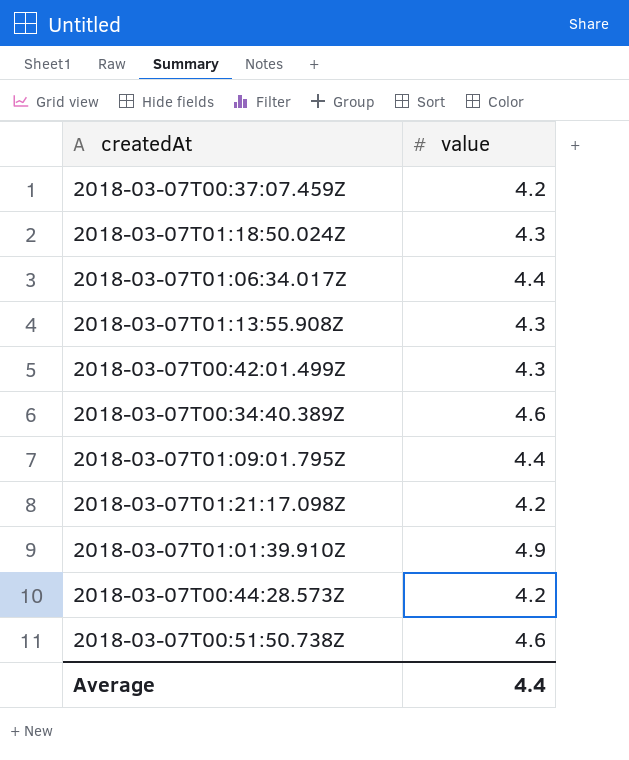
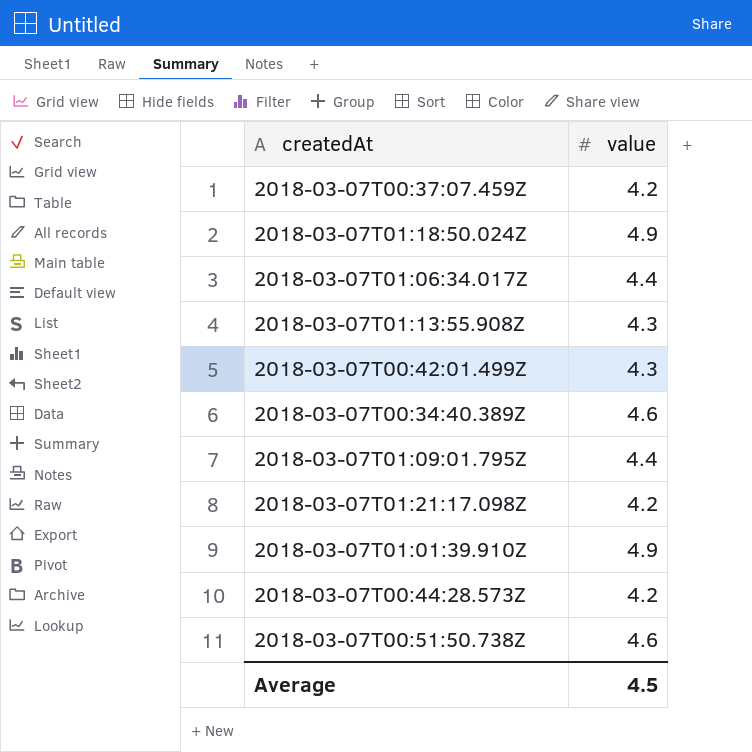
2018-03-07T01:18:50.024Z | value: 4.3 -> 4.9
Average | value: 4.4 -> 4.5

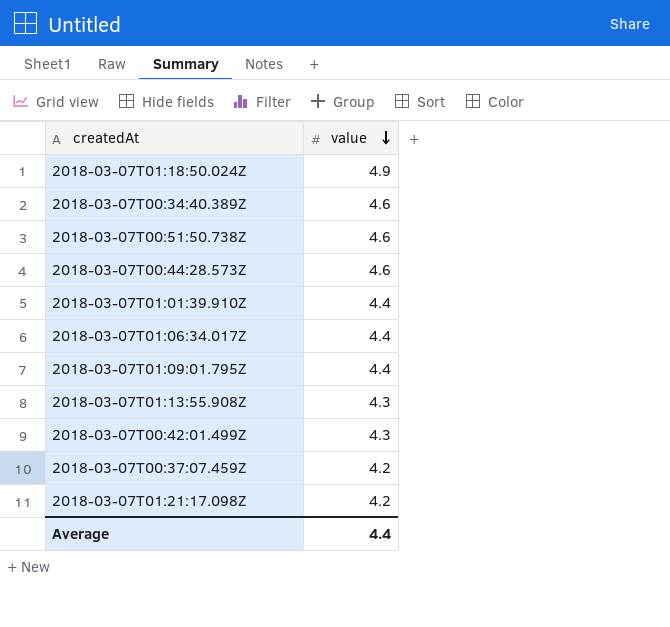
row order: none -> value descending
2018-03-07T00:44:28.573Z | value: 4.2 -> 4.6
2018-03-07T01:01:39.910Z | value: 4.9 -> 4.4
Average | value: 4.5 -> 4.4

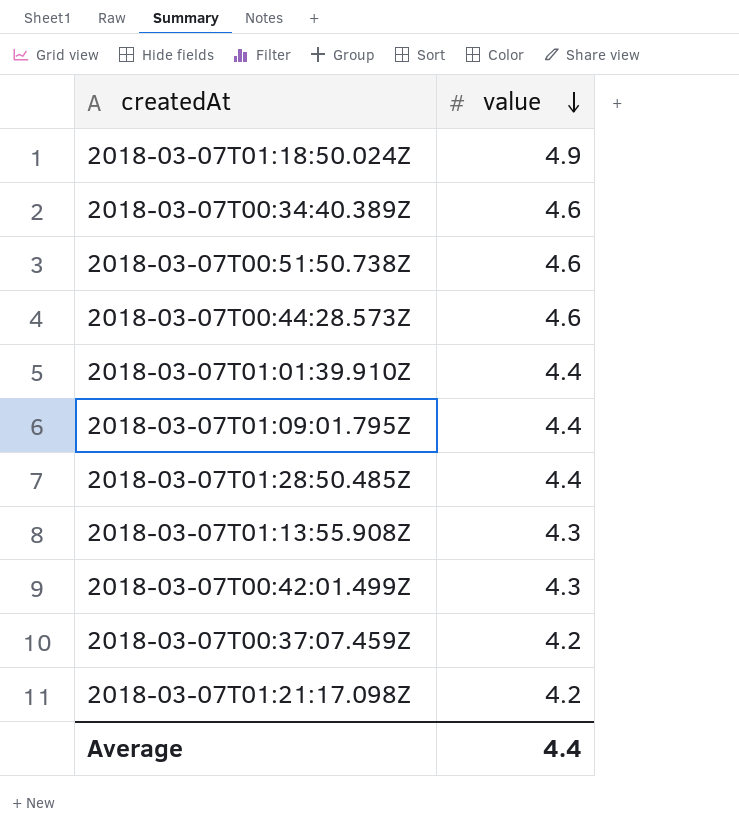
row 2018-03-07T01:06:34.017Z: 4.4 -> none
row 2018-03-07T01:28:50.485Z: none -> 4.4

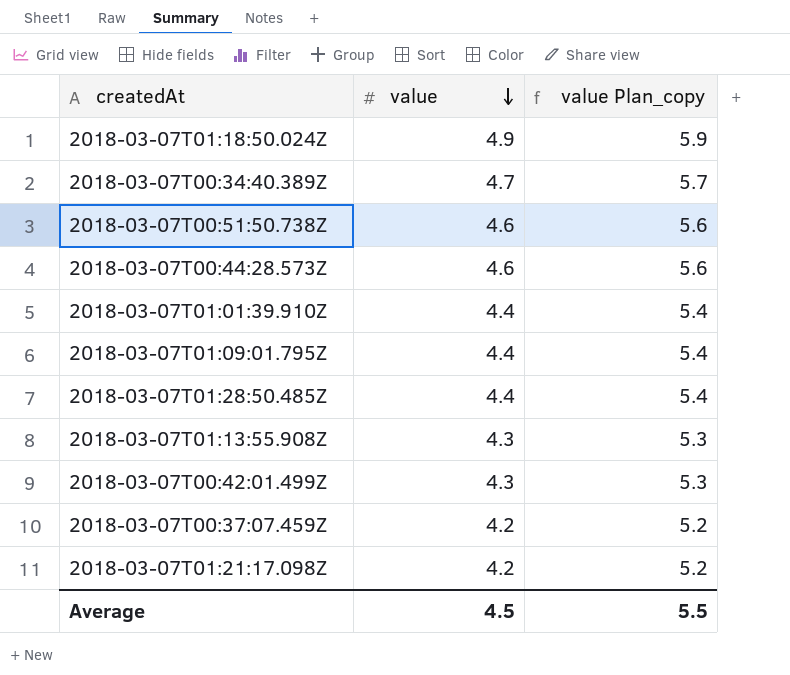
column value Plan_copy | formula: none -> [value] + 1
2018-03-07T00:34:40.389Z | value: 4.6 -> 4.7
Average | value: 4.4 -> 4.5

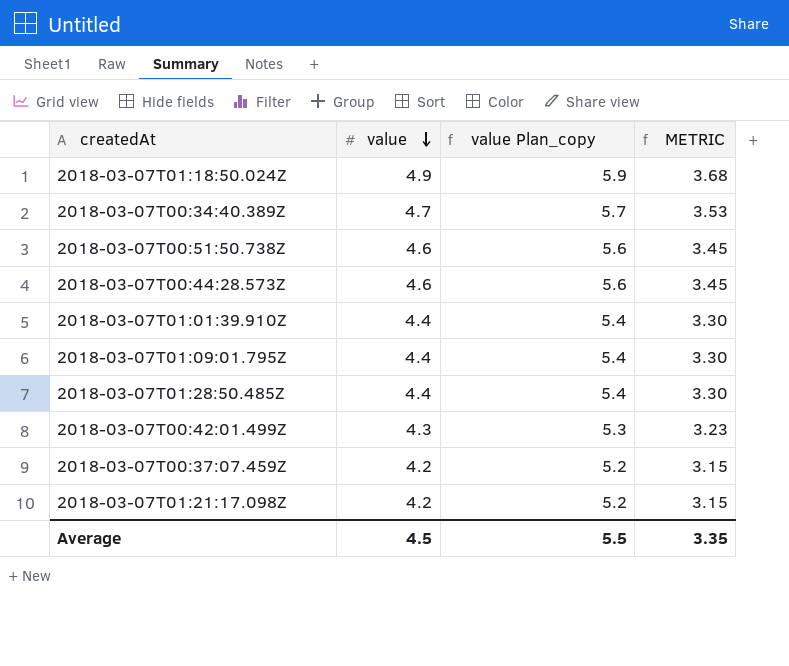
column METRIC | formula: none -> [value] * 0.75
row 2018-03-07T01:13:55.908Z: 4.3 | 5.3 -> none

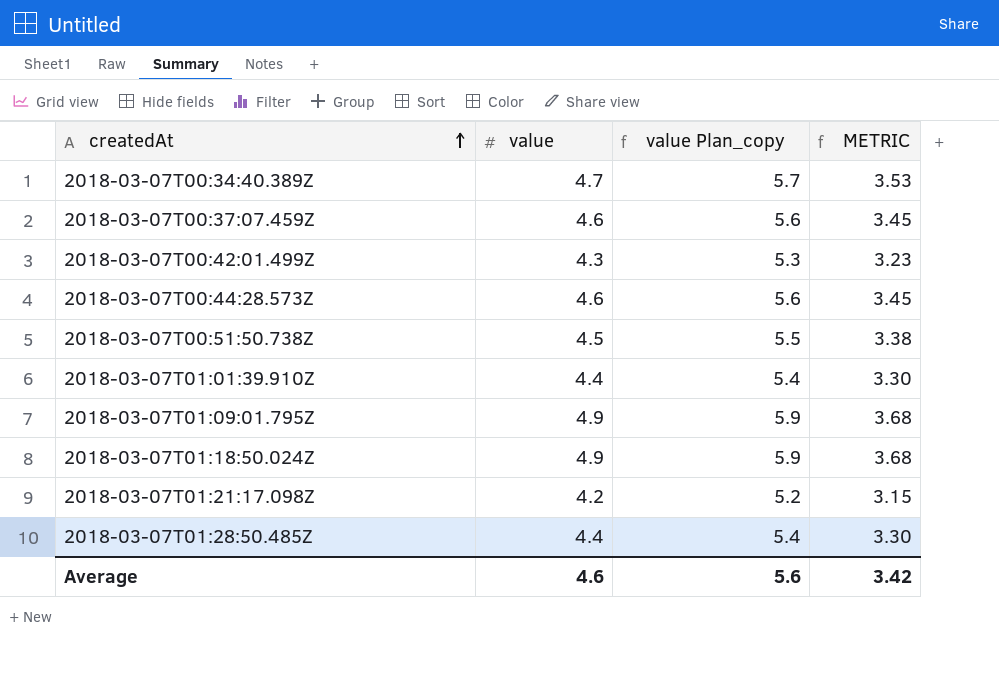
row order: value descending -> createdAt ascending
2018-03-07T00:37:07.459Z | value: 4.2 -> 4.6
2018-03-07T00:37:07.459Z | value Plan_copy: 5.2 -> 5.6
2018-03-07T00:37:07.459Z | METRIC: 3.15 -> 3.45
2018-03-07T00:51:50.738Z | value: 4.6 -> 4.5
2018-03-07T00:51:50.738Z | value Plan_copy: 5.6 -> 5.5
2018-03-07T00:51:50.738Z | METRIC: 3.45 -> 3.38
2018-03-07T01:09:01.795Z | value: 4.4 -> 4.9
2018-03-07T01:09:01.795Z | value Plan_copy: 5.4 -> 5.9
2018-03-07T01:09:01.795Z | METRIC: 3.30 -> 3.68
Average | value: 4.5 -> 4.6
Average | value Plan_copy: 5.5 -> 5.6
Average | METRIC: 3.35 -> 3.42

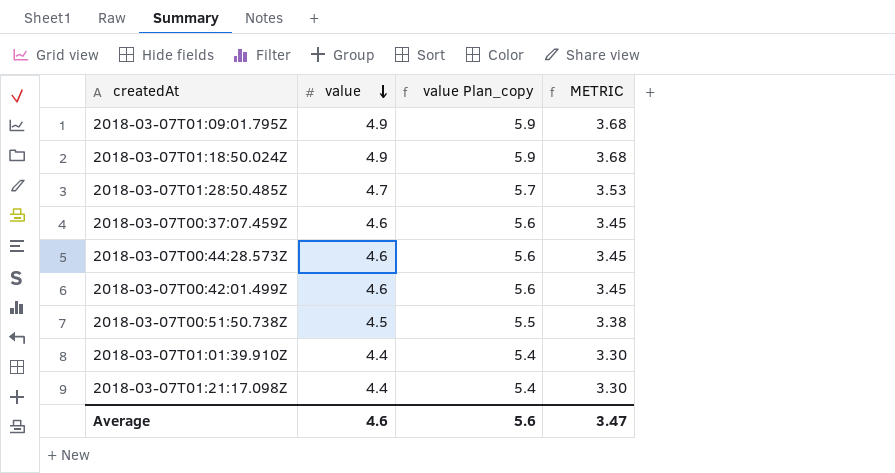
row order: createdAt ascending -> value descending
row 2018-03-07T00:34:40.389Z: 4.7 | 5.7 | 3.53 -> none
2018-03-07T01:28:50.485Z | value: 4.4 -> 4.7
2018-03-07T01:28:50.485Z | value Plan_copy: 5.4 -> 5.7
2018-03-07T01:28:50.485Z | METRIC: 3.30 -> 3.53
2018-03-07T00:42:01.499Z | value: 4.3 -> 4.6
2018-03-07T00:42:01.499Z | value Plan_copy: 5.3 -> 5.6
2018-03-07T00:42:01.499Z | METRIC: 3.23 -> 3.45
2018-03-07T01:21:17.098Z | value: 4.2 -> 4.4
2018-03-07T01:21:17.098Z | value Plan_copy: 5.2 -> 5.4
2018-03-07T01:21:17.098Z | METRIC: 3.15 -> 3.30
Average | METRIC: 3.42 -> 3.47

